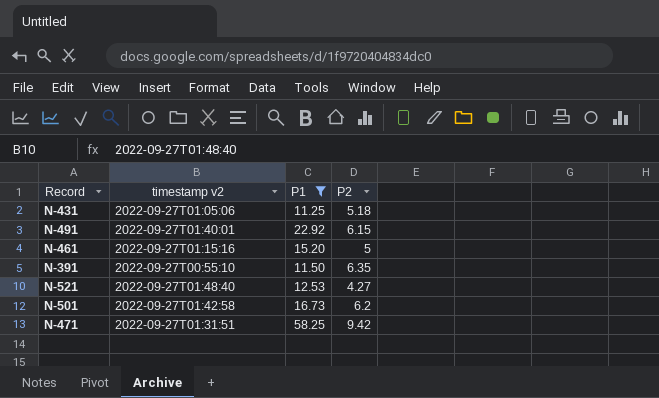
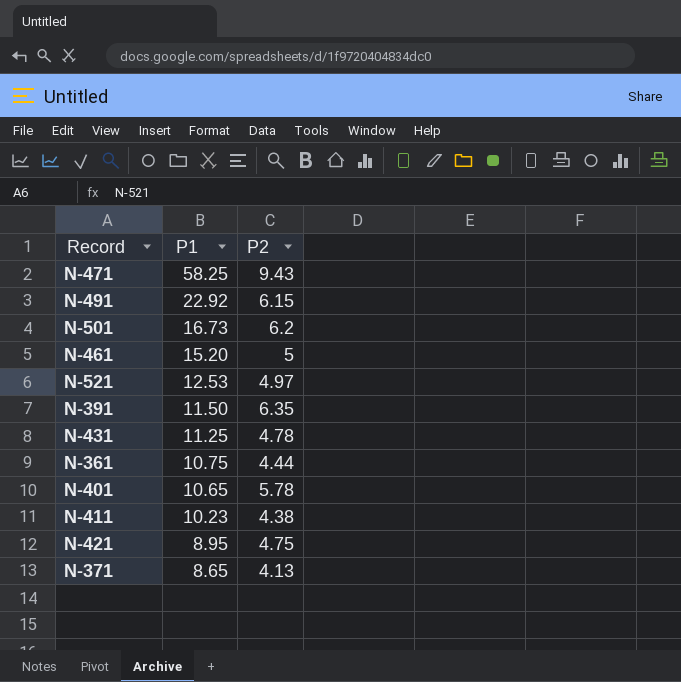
filter: P1 >= 11.25 -> none
row order: none -> P1 descending
column timestamp v2 | position: 2 -> none
N-471 | P2: 9.42 -> 9.43
N-521 | P2: 4.27 -> 4.97
N-431 | P2: 5.18 -> 4.78

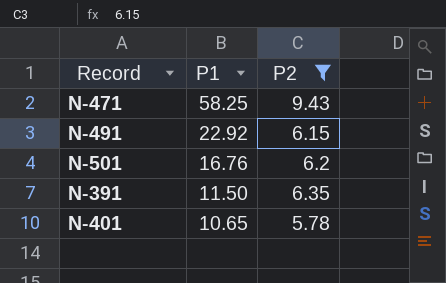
filter: none -> P2 >= 5.78
N-501 | P1: 16.73 -> 16.76

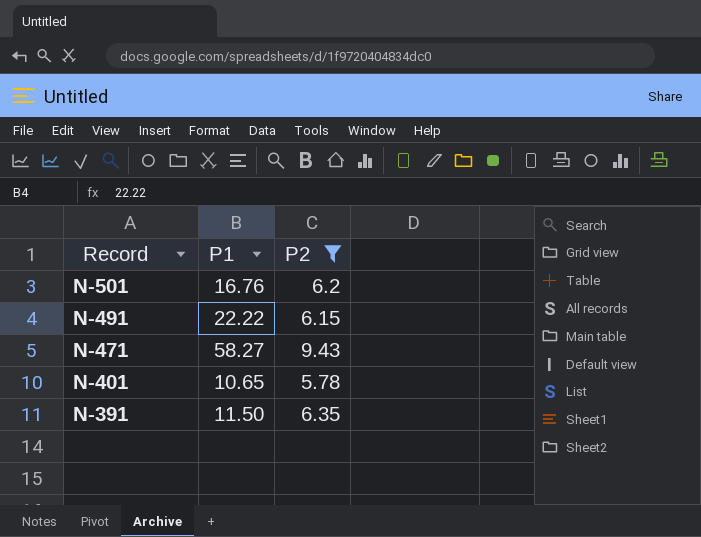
row order: P1 descending -> Record descending
N-491 | P1: 22.92 -> 22.22
N-471 | P1: 58.25 -> 58.27

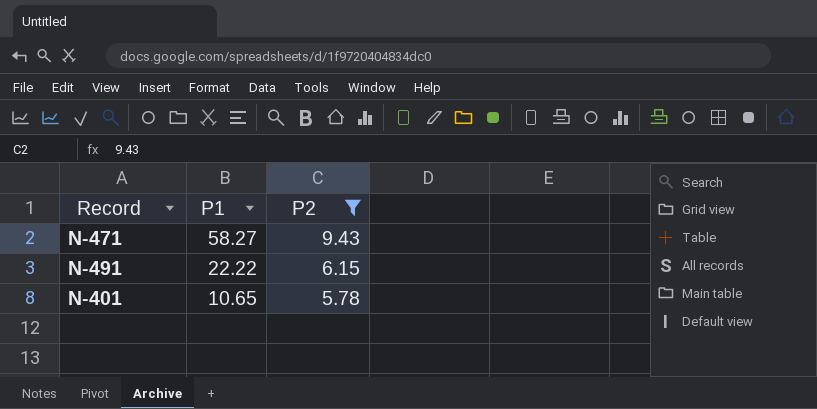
row order: Record descending -> P1 descending
row N-501: 16.76 | 6.2 -> none
row N-391: 11.50 | 6.35 -> none

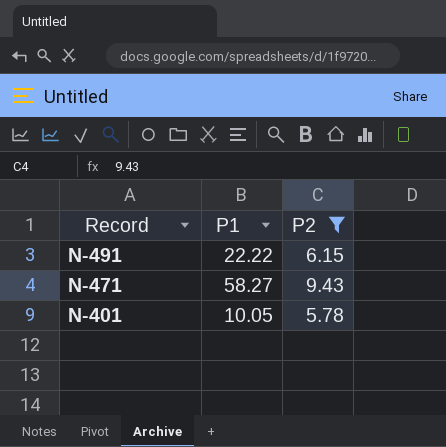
row order: P1 descending -> Record descending
N-401 | P1: 10.65 -> 10.05

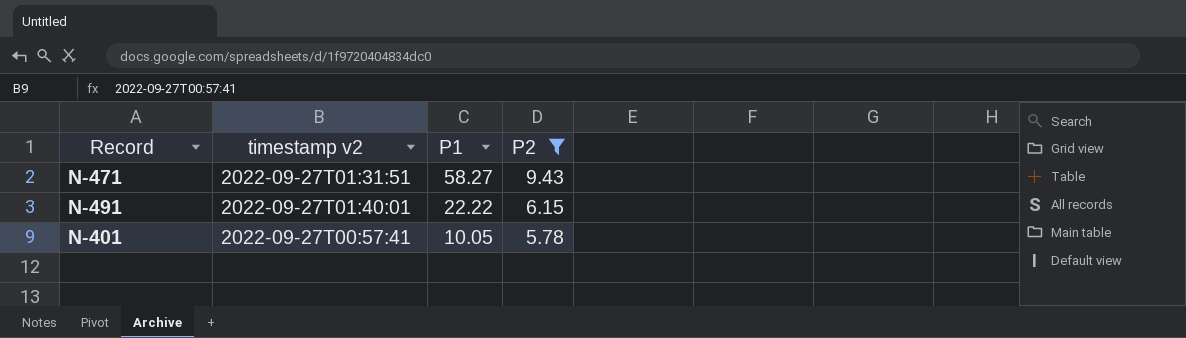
row order: Record descending -> P1 descending
column timestamp v2 | position: none -> 2

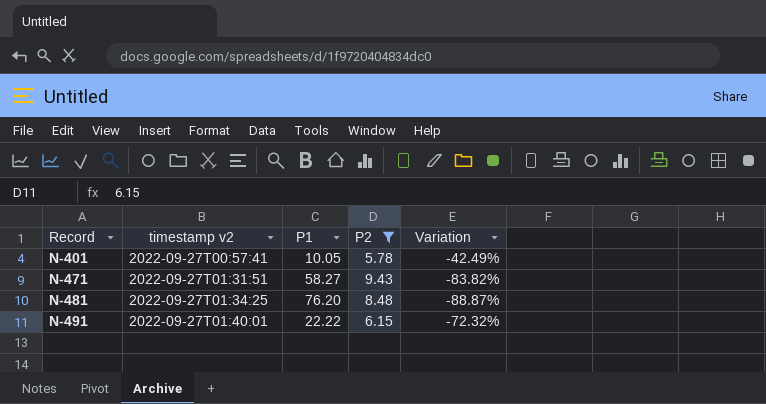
row order: P1 descending -> Record ascending
column Variation | formula: none -> ([P2] - [P1]) / [P1]
row N-481: none -> 2022-09-27T01:34:25 | 76.20 | 8.48 | -88.87%

